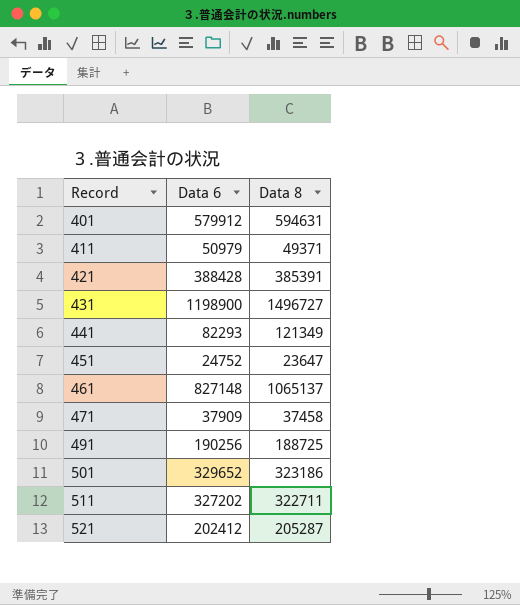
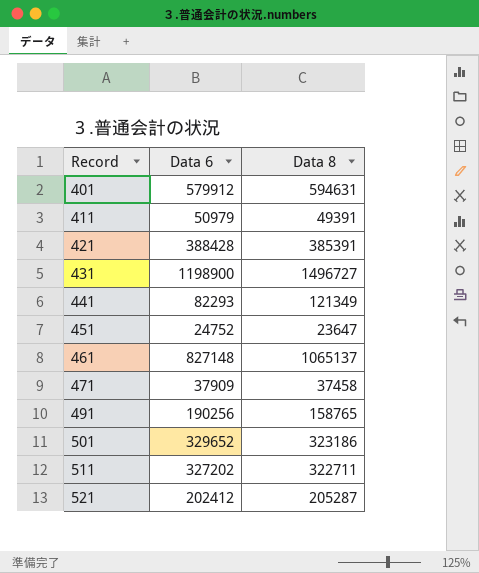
411 | Data 8: 49371 -> 49391
491 | Data 8: 188725 -> 158765

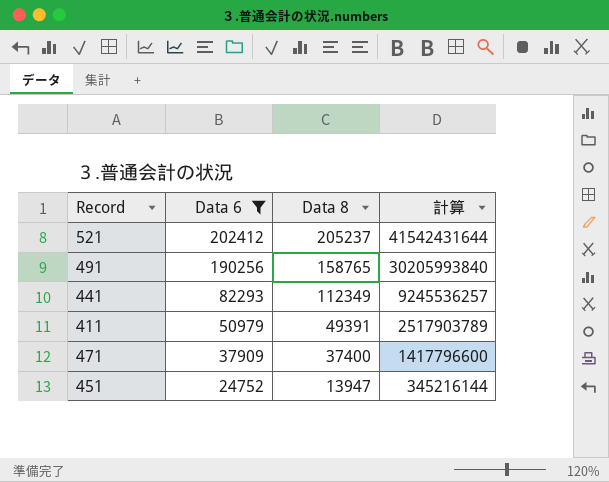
filter: none -> Data 6 <= 202412
row order: Record ascending -> Data 6 descending
column 計算 | formula: none -> [Data 6] * [Data 8]
521 | Data 8: 205287 -> 205237
441 | Data 8: 121349 -> 112349
471 | Data 8: 37458 -> 37400
451 | Data 8: 23647 -> 13947

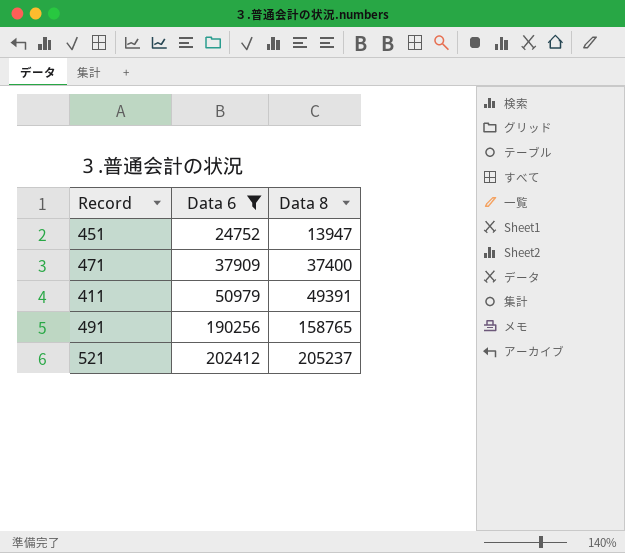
row order: Data 6 descending -> Data 6 ascending
column 計算 | formula: [Data 6] * [Data 8] -> none
row 441: 82293 | 112349 | 9245536257 -> none

